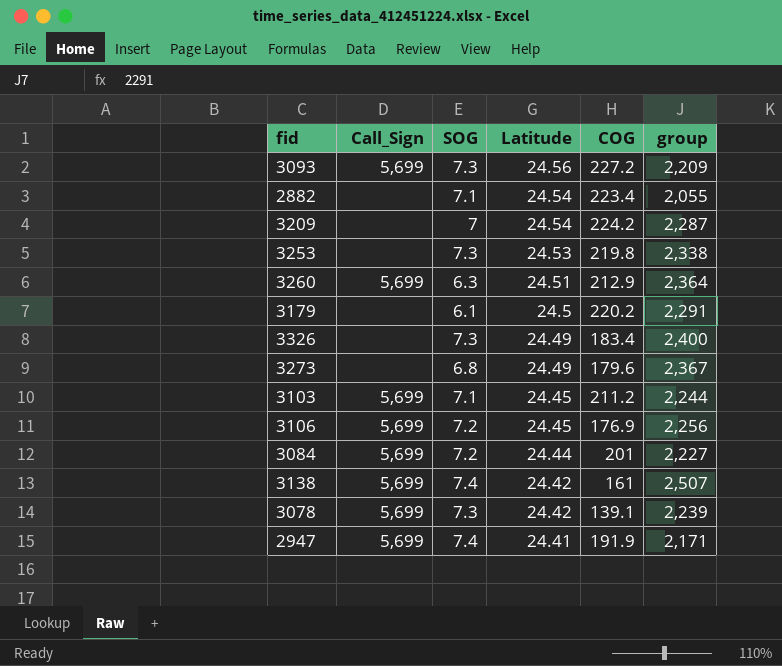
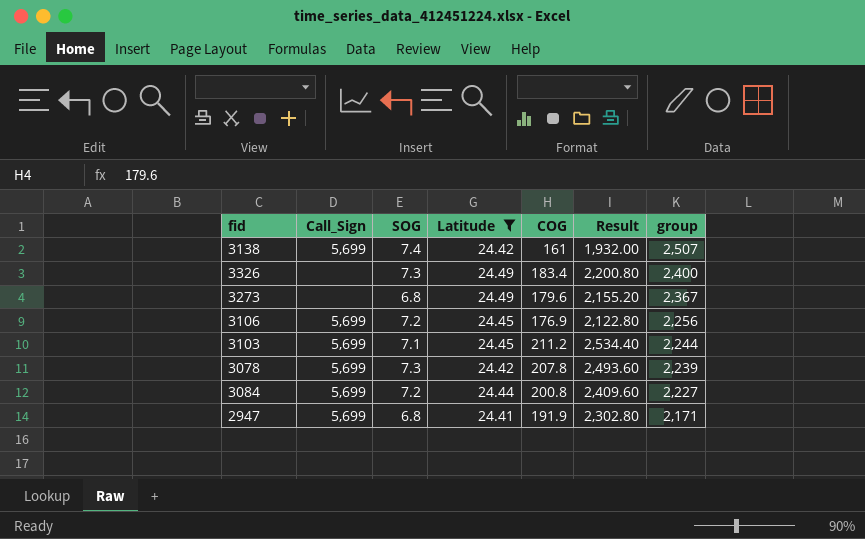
filter: none -> Latitude <= 24.49
row order: Latitude descending -> group descending
column Result | formula: none -> [COG] * 12
3078 | COG: 139.1 -> 207.8
3084 | COG: 201 -> 200.8
2947 | SOG: 7.4 -> 6.8

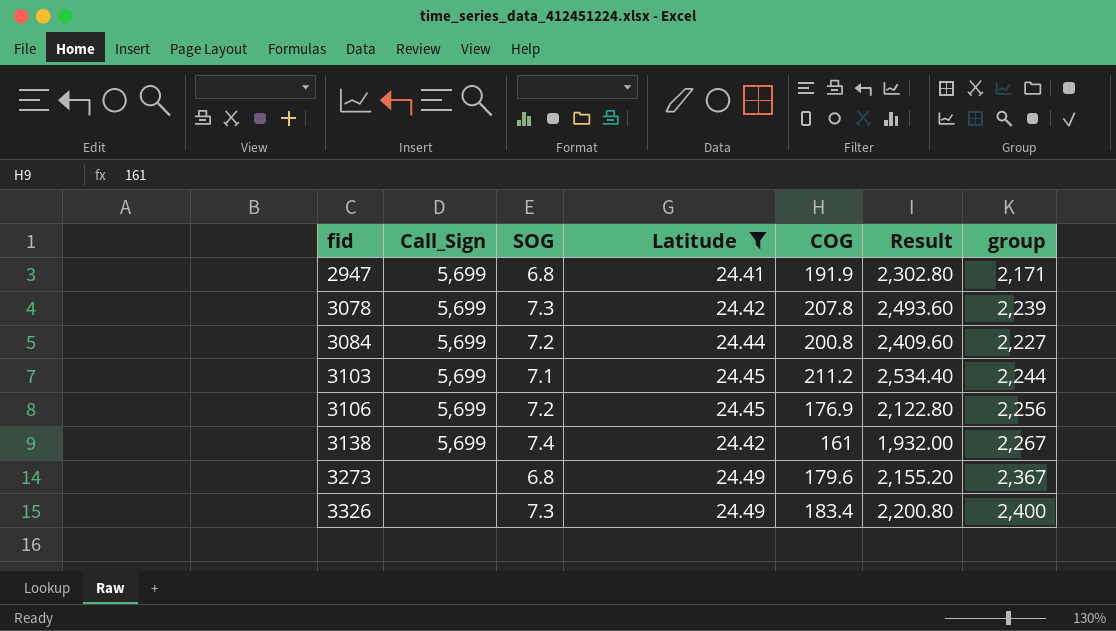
row order: group descending -> fid ascending
3138 | group: 2,507 -> 2,267

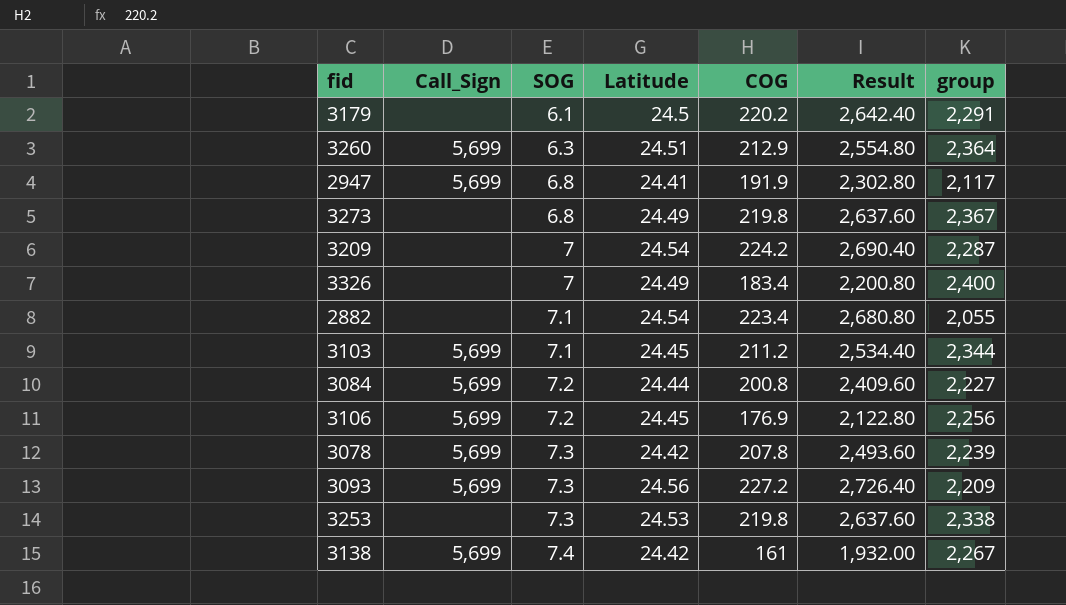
filter: Latitude <= 24.49 -> none
row order: fid ascending -> SOG ascending
2947 | group: 2,171 -> 2,117
3273 | COG: 179.6 -> 219.8
3273 | Result: 2,155.20 -> 2,637.60
3326 | SOG: 7.3 -> 7
3103 | group: 2,244 -> 2,344

